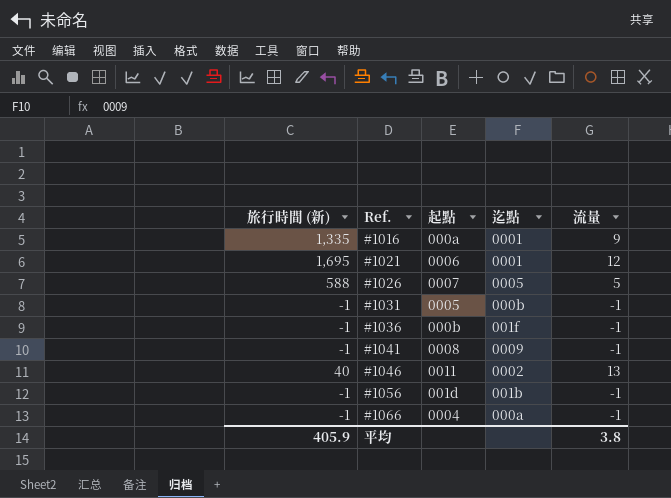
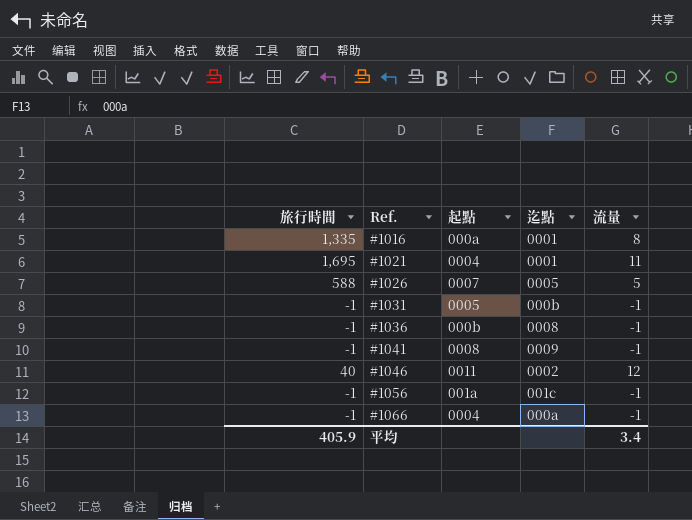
column name: 旅行時間 (新) -> 旅行時間
#1016 | 流量: 9 -> 8
#1021 | 起點: 0006 -> 0004
#1021 | 流量: 12 -> 11
#1036 | 迄點: 001f -> 0008
#1046 | 流量: 13 -> 12
#1056 | 起點: 001d -> 001a
#1056 | 迄點: 001b -> 001c
平均 | 流量: 3.8 -> 3.4

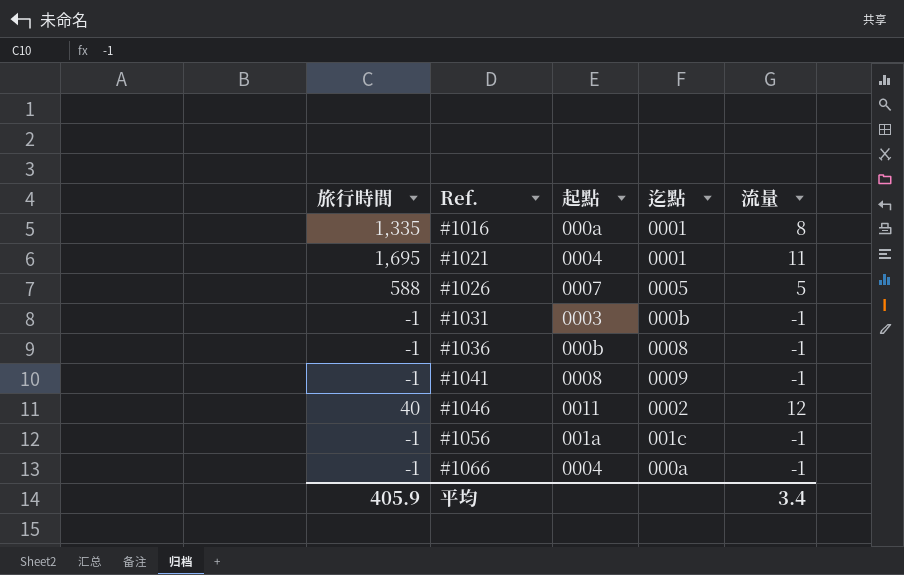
#1031 | 起點: 0005 -> 0003

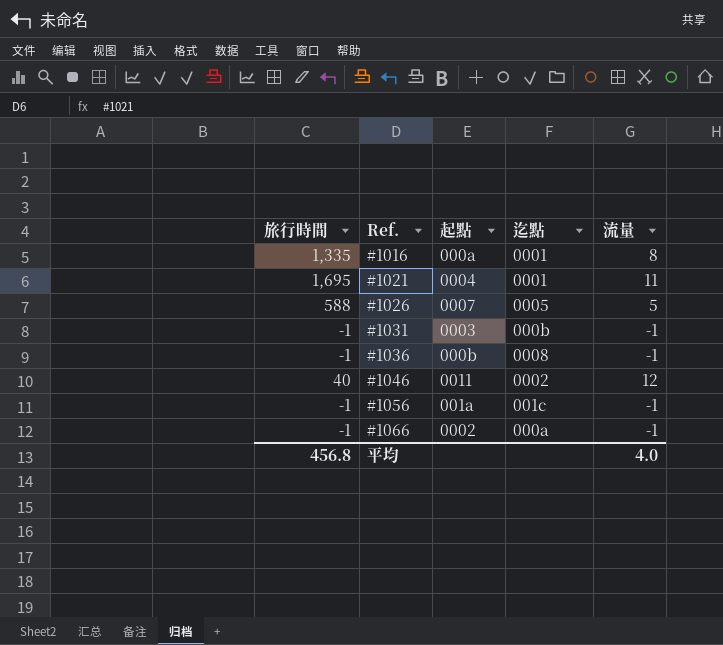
row #1041: -1 | 0008 | 0009 | -1 -> none
#1066 | 起點: 0004 -> 0002
平均 | 旅行時間: 405.9 -> 456.8
平均 | 流量: 3.4 -> 4.0

